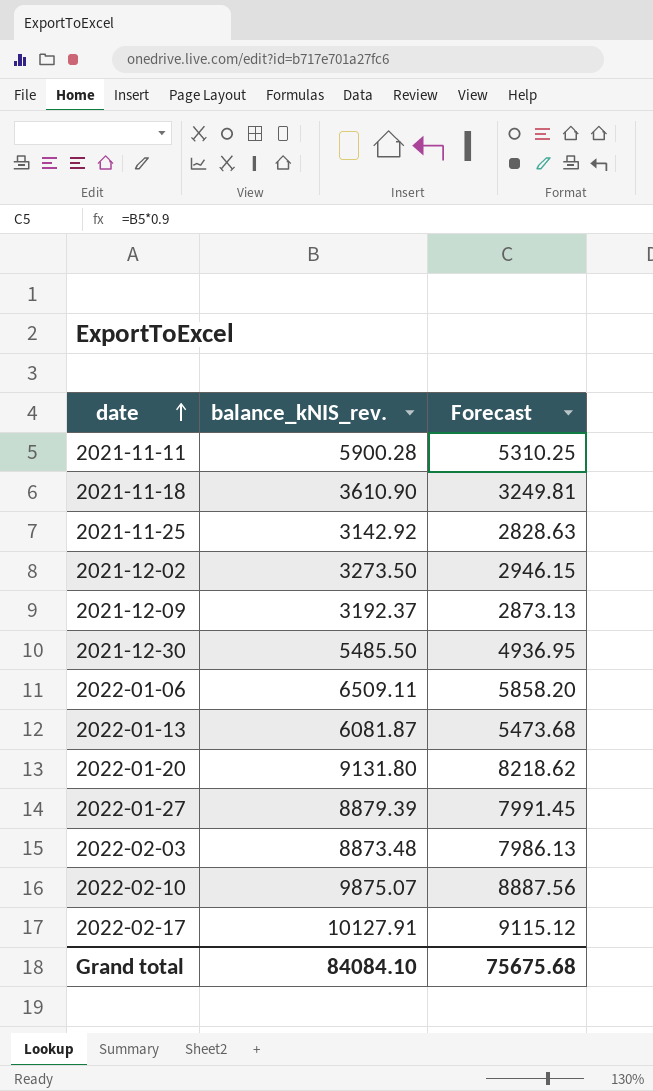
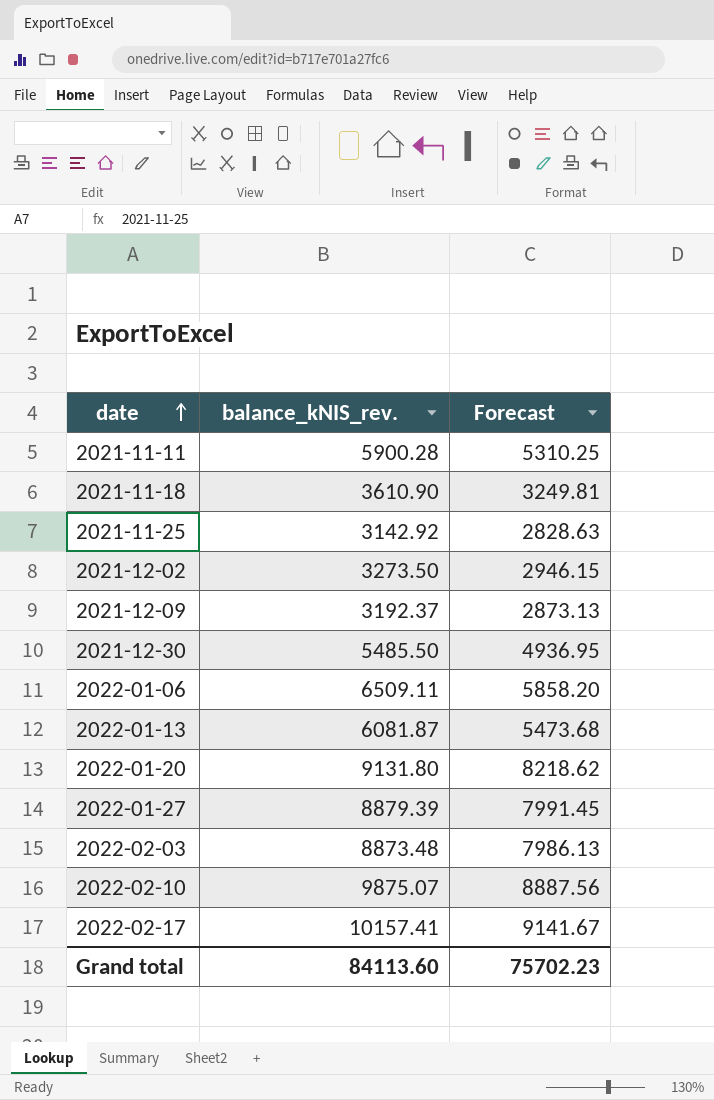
2022-02-17 | balance_kNIS_rev.: 10127.91 -> 10157.41
2022-02-17 | Forecast: 9115.12 -> 9141.67
Grand total | balance_kNIS_rev.: 84084.10 -> 84113.60
Grand total | Forecast: 75675.68 -> 75702.23

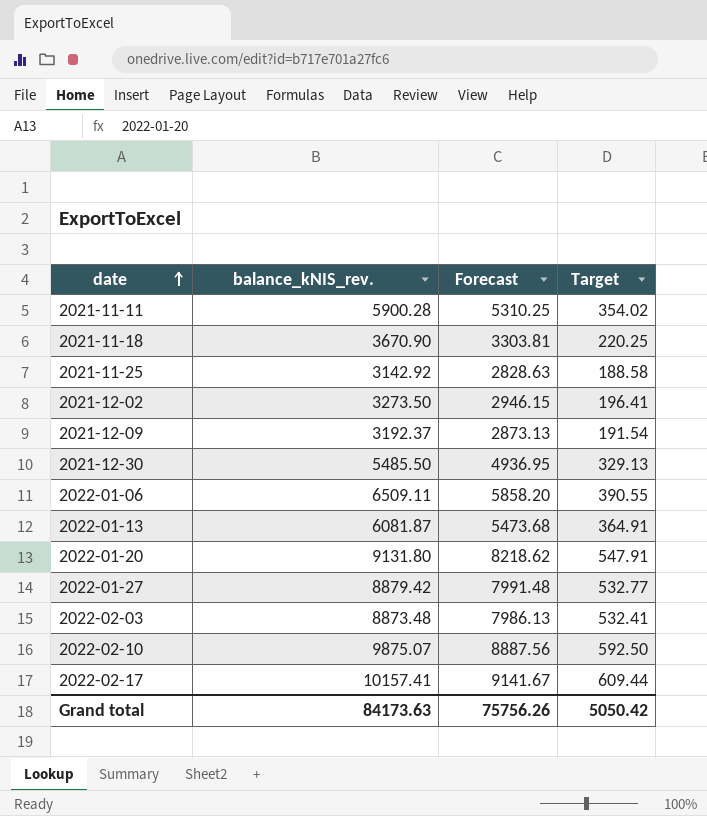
column Target | formula: none -> [balance_kNIS_rev.] * 0.06
2021-11-18 | balance_kNIS_rev.: 3610.90 -> 3670.90
2021-11-18 | Forecast: 3249.81 -> 3303.81
2022-01-27 | balance_kNIS_rev.: 8879.39 -> 8879.42
2022-01-27 | Forecast: 7991.45 -> 7991.48
Grand total | balance_kNIS_rev.: 84113.60 -> 84173.63
Grand total | Forecast: 75702.23 -> 75756.26

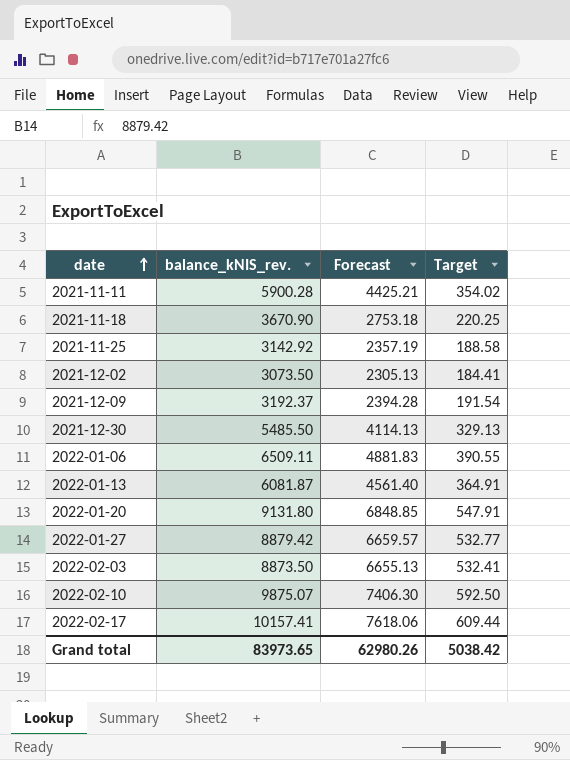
column Forecast | formula: [balance_kNIS_rev.] * 0.9 -> [balance_kNIS_rev.] * 0.75
2021-12-02 | balance_kNIS_rev.: 3273.50 -> 3073.50
2021-12-02 | Target: 196.41 -> 184.41
2022-02-03 | balance_kNIS_rev.: 8873.48 -> 8873.50
Grand total | balance_kNIS_rev.: 84173.63 -> 83973.65
Grand total | Forecast: 75756.26 -> 62980.26
Grand total | Target: 5050.42 -> 5038.42

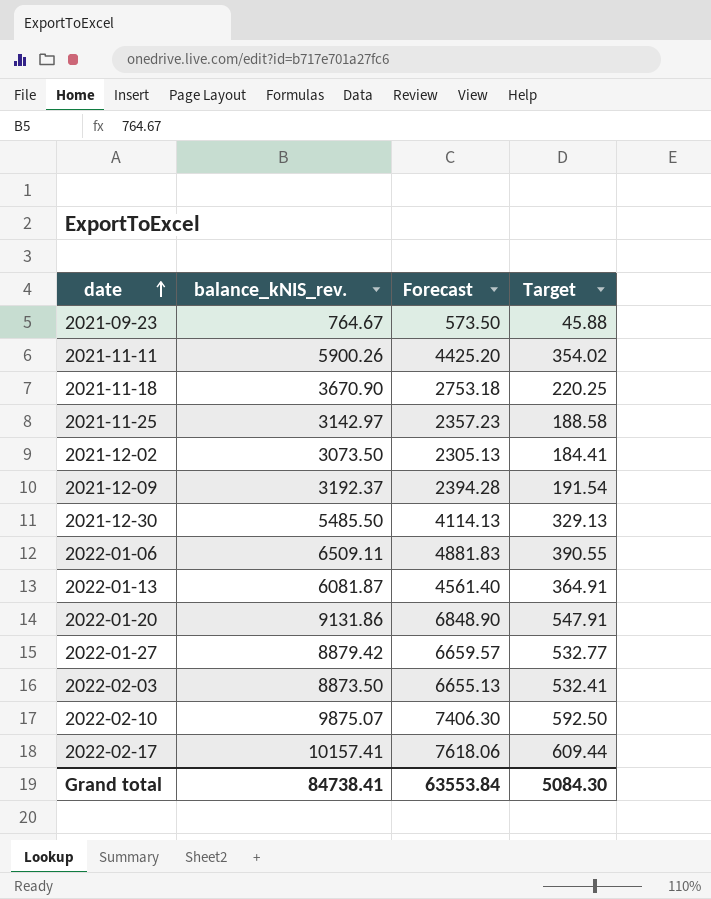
row 2021-09-23: none -> 764.67 | 573.50 | 45.88
2021-11-11 | balance_kNIS_rev.: 5900.28 -> 5900.26
2021-11-11 | Forecast: 4425.21 -> 4425.20
2021-11-25 | balance_kNIS_rev.: 3142.92 -> 3142.97
2021-11-25 | Forecast: 2357.19 -> 2357.23
2022-01-20 | balance_kNIS_rev.: 9131.80 -> 9131.86
2022-01-20 | Forecast: 6848.85 -> 6848.90
Grand total | balance_kNIS_rev.: 83973.65 -> 84738.41
Grand total | Forecast: 62980.26 -> 63553.84
Grand total | Target: 5038.42 -> 5084.30

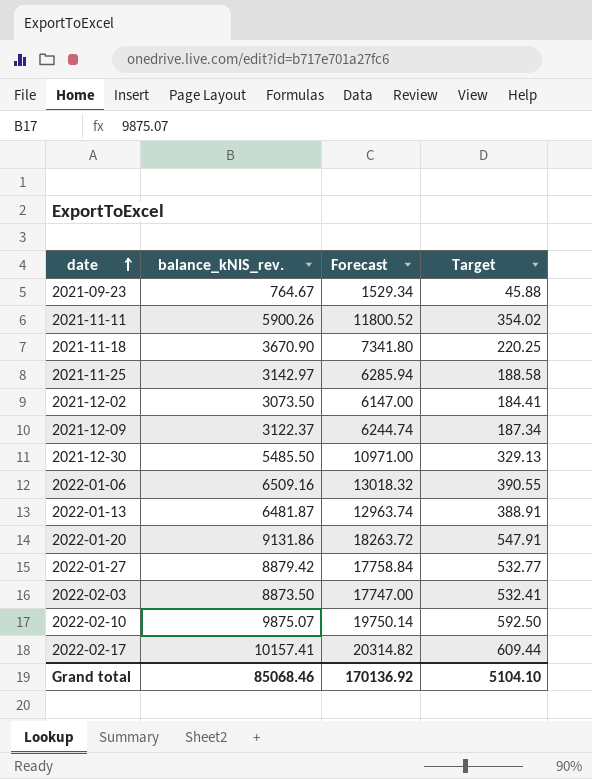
column Forecast | formula: [balance_kNIS_rev.] * 0.75 -> [balance_kNIS_rev.] * 2
2021-12-09 | balance_kNIS_rev.: 3192.37 -> 3122.37
2021-12-09 | Target: 191.54 -> 187.34
2022-01-06 | balance_kNIS_rev.: 6509.11 -> 6509.16
2022-01-13 | balance_kNIS_rev.: 6081.87 -> 6481.87
2022-01-13 | Target: 364.91 -> 388.91
Grand total | balance_kNIS_rev.: 84738.41 -> 85068.46
Grand total | Forecast: 63553.84 -> 170136.92
Grand total | Target: 5084.30 -> 5104.10

